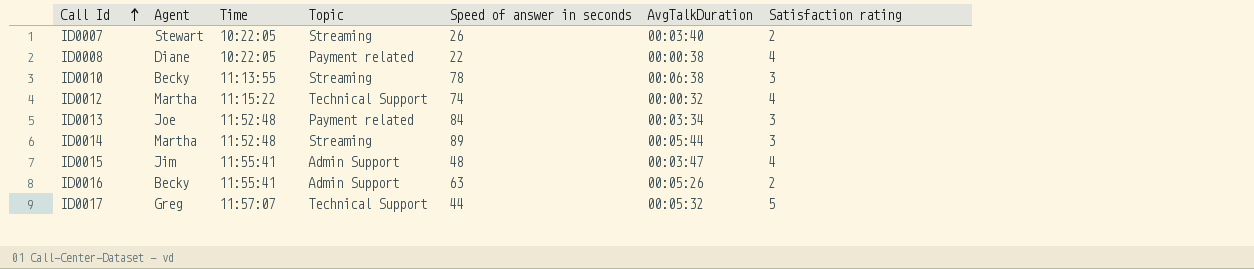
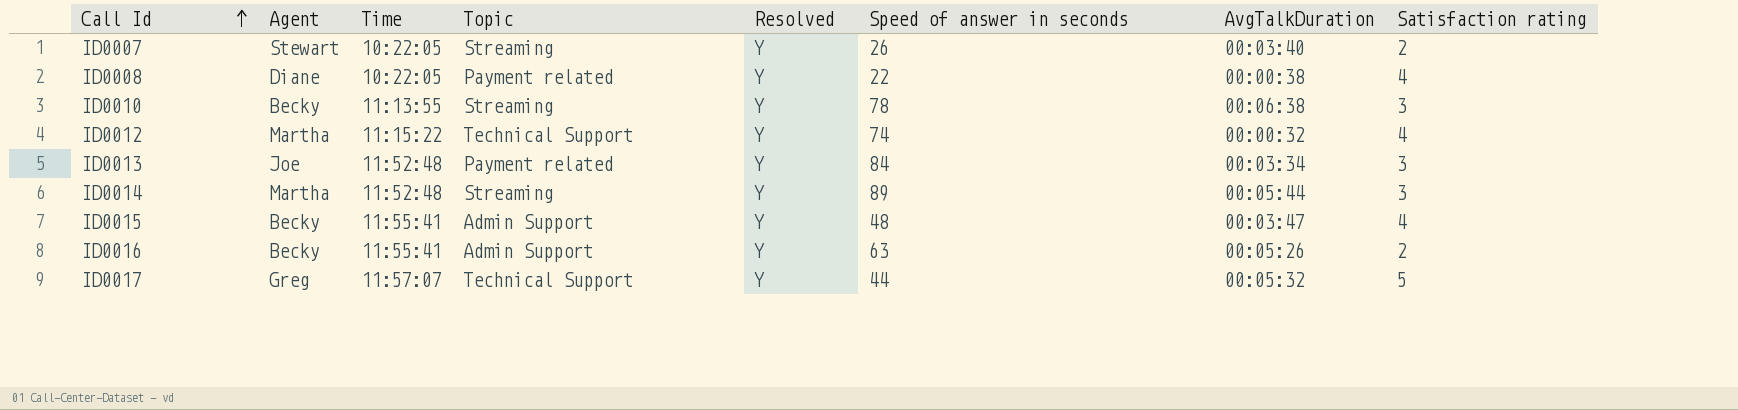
column Resolved | position: none -> 5
ID0015 | Agent: Jim -> Becky

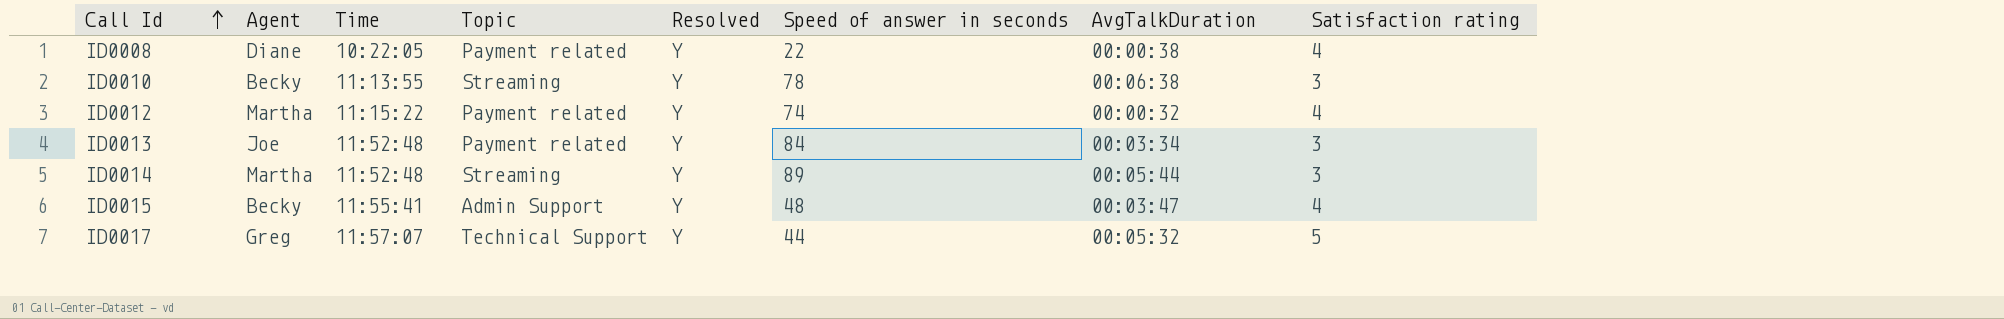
row ID0007: Stewart | 10:22:05 | Streaming | Y | 26 | 00:03:40 | 2 -> none
row ID0016: Becky | 11:55:41 | Admin Support | Y | 63 | 00:05:26 | 2 -> none
ID0012 | Topic: Technical Support -> Payment related

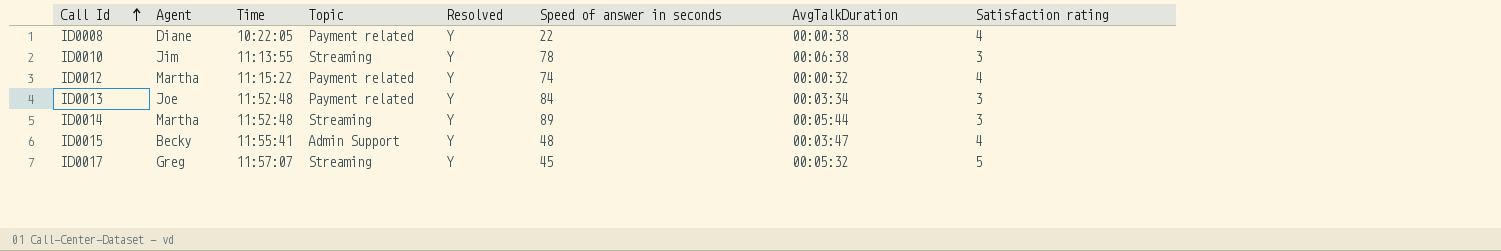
ID0010 | Agent: Becky -> Jim
ID0017 | Topic: Technical Support -> Streaming
ID0017 | Speed of answer in seconds: 44 -> 45

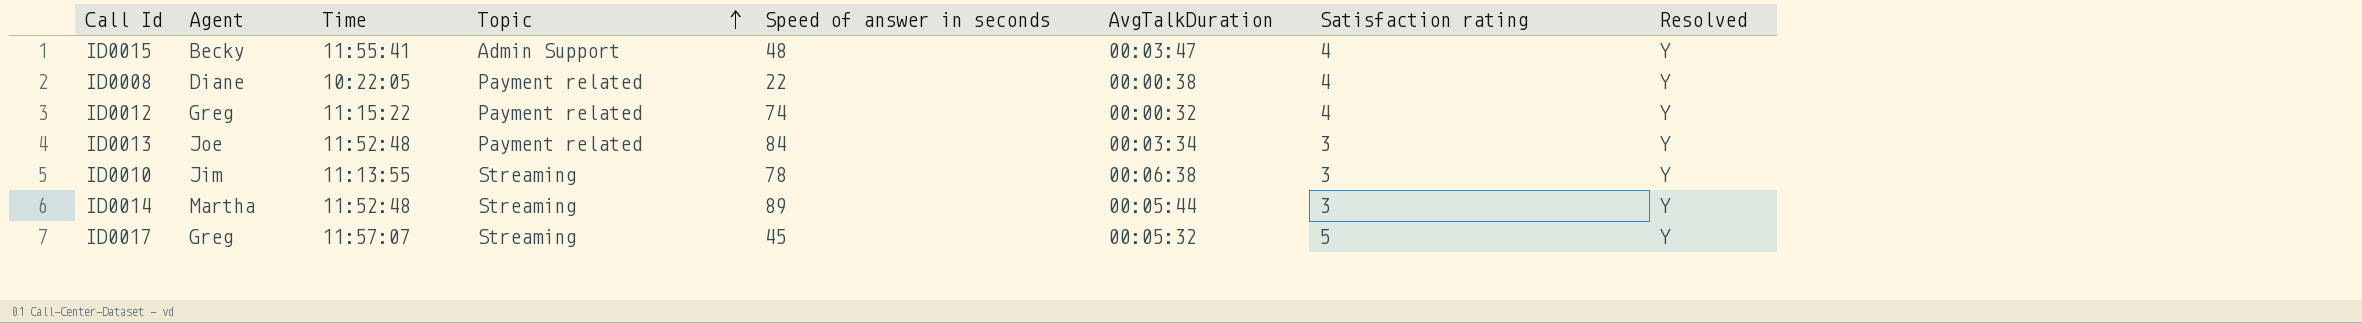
row order: Call Id ascending -> Topic ascending
column Resolved | position: 5 -> 8
ID0012 | Agent: Martha -> Greg

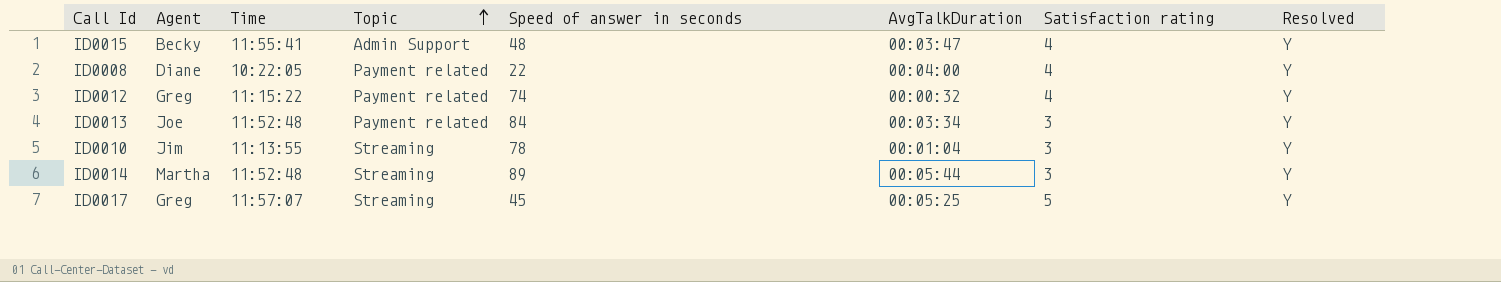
ID0008 | AvgTalkDuration: 00:00:38 -> 00:04:00
ID0010 | AvgTalkDuration: 00:06:38 -> 00:01:04
ID0017 | AvgTalkDuration: 00:05:32 -> 00:05:25

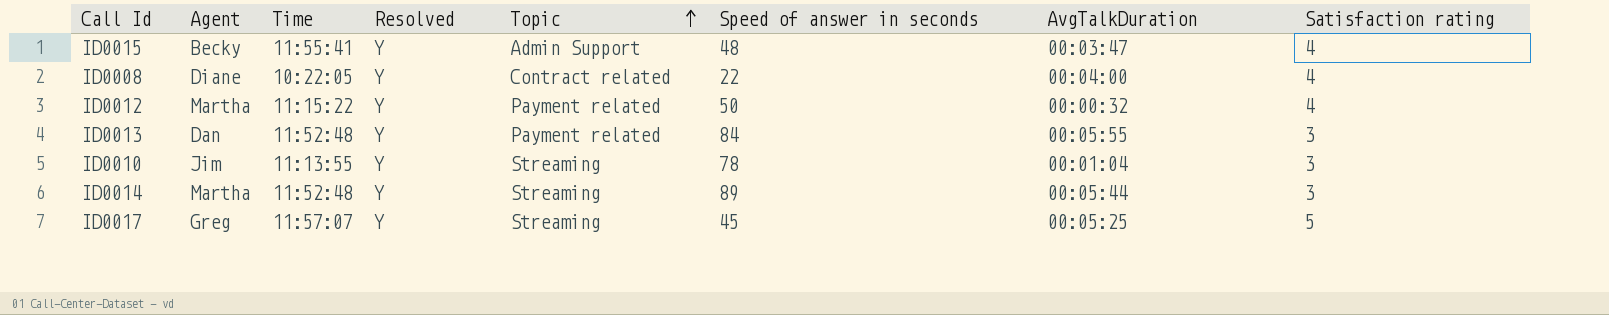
column Resolved | position: 8 -> 4
ID0008 | Topic: Payment related -> Contract related
ID0012 | Agent: Greg -> Martha
ID0012 | Speed of answer in seconds: 74 -> 50
ID0013 | Agent: Joe -> Dan
ID0013 | AvgTalkDuration: 00:03:34 -> 00:05:55

